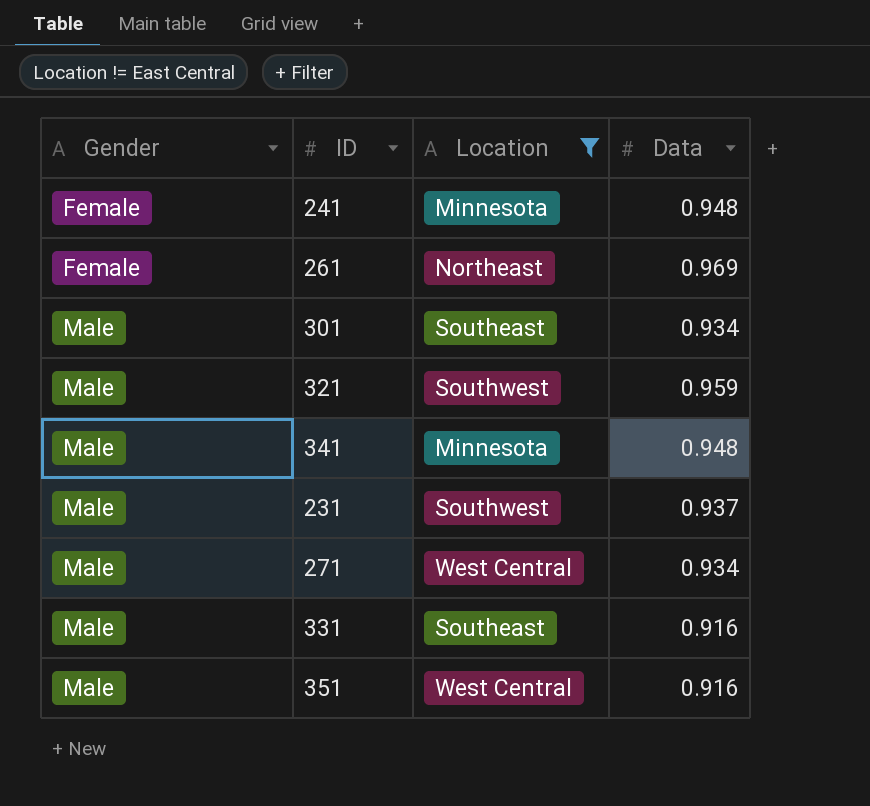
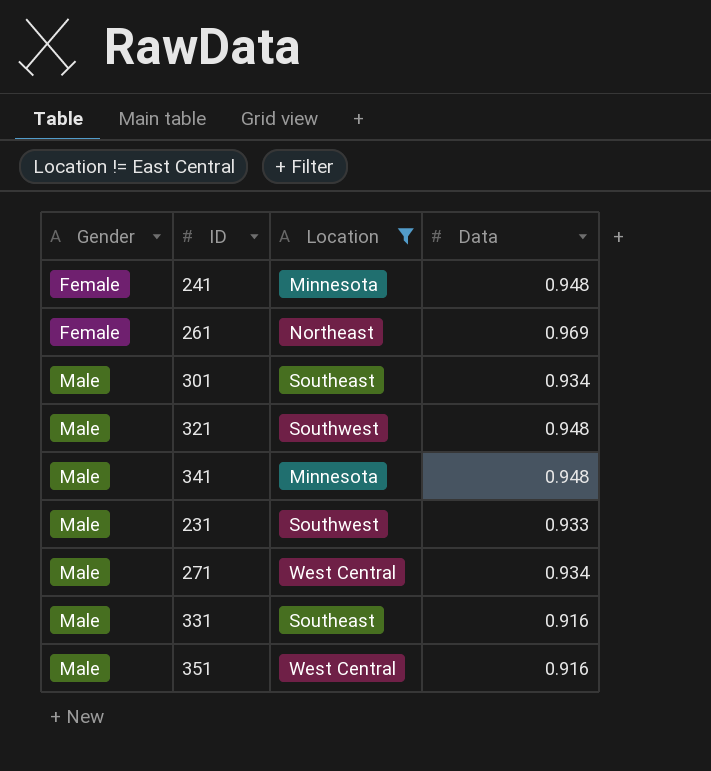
321 | Data: 0.959 -> 0.948
231 | Data: 0.937 -> 0.933

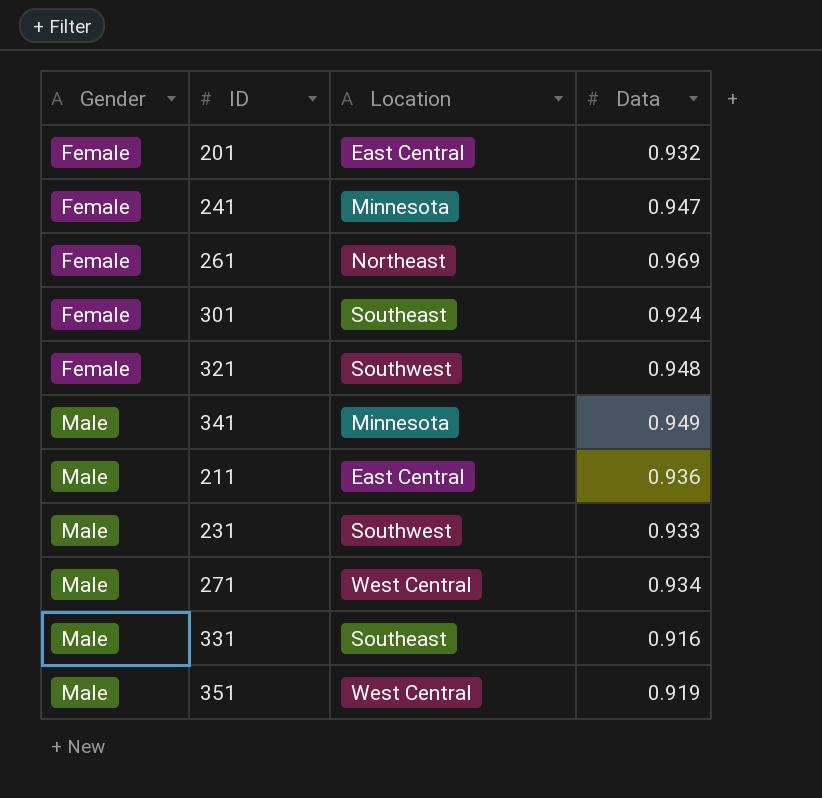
filter: Location != East Central -> none
241 | Data: 0.948 -> 0.947
301 | Gender: Male -> Female
301 | Data: 0.934 -> 0.924
321 | Gender: Male -> Female
341 | Data: 0.948 -> 0.949
351 | Data: 0.916 -> 0.919

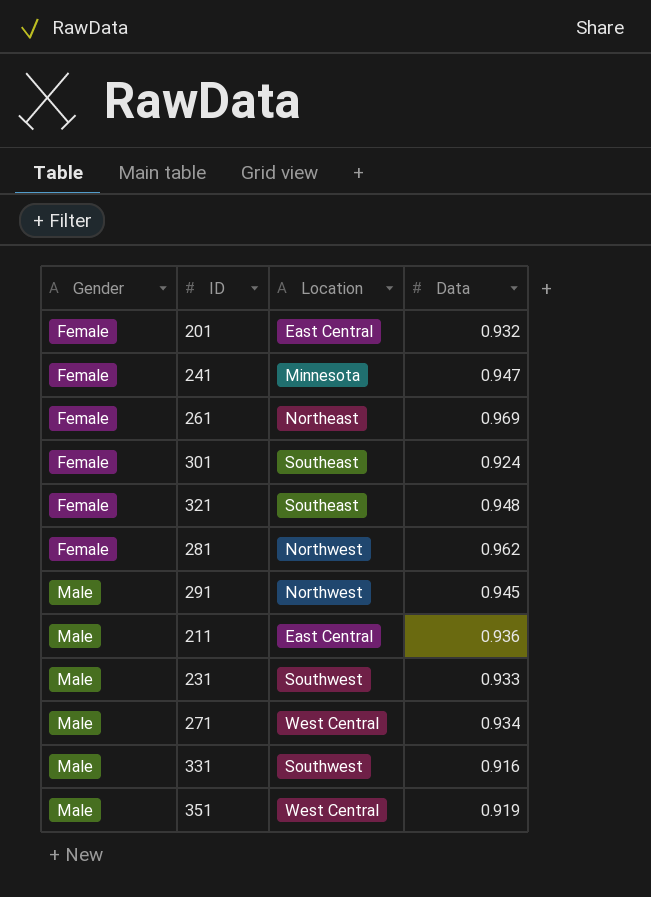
row 341: Male | Minnesota | 0.949 -> none
321 | Location: Southwest -> Southeast
row 281: none -> Female | Northwest | 0.962
row 291: none -> Male | Northwest | 0.945
331 | Location: Southeast -> Southwest

